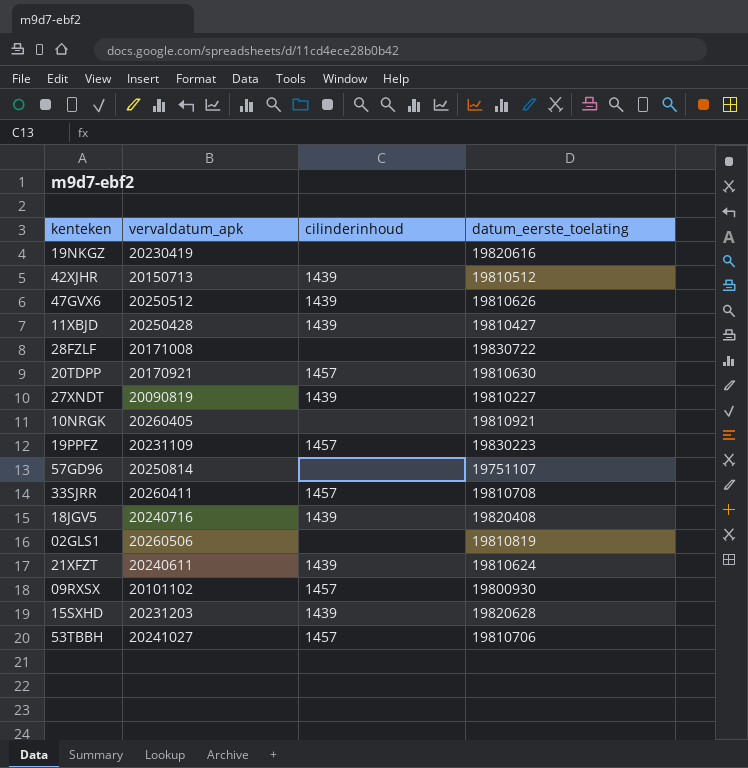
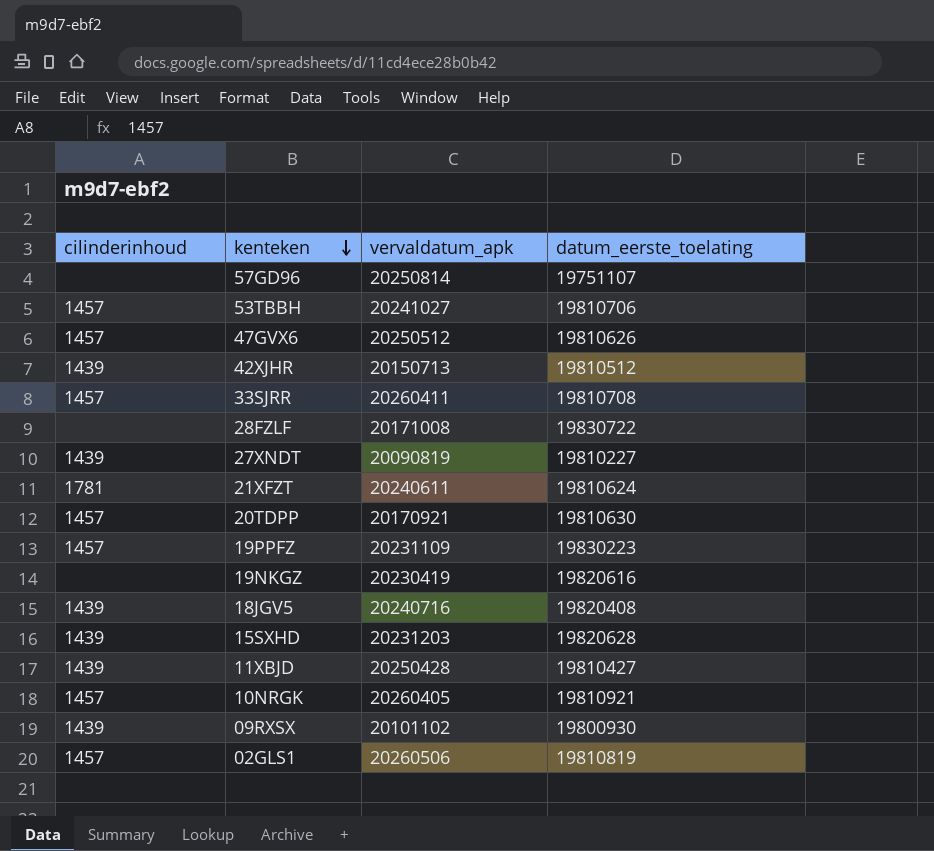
row order: none -> kenteken descending
column cilinderinhoud | position: 3 -> 1
47GVX6 | cilinderinhoud: 1439 -> 1457
21XFZT | cilinderinhoud: 1439 -> 1781
10NRGK | cilinderinhoud: none -> 1457
09RXSX | cilinderinhoud: 1457 -> 1439
02GLS1 | cilinderinhoud: none -> 1457

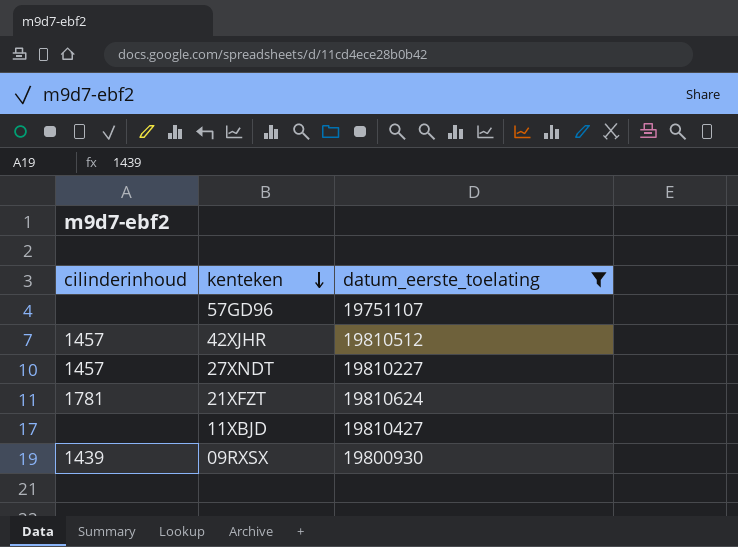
filter: none -> datum_eerste_toelating <= 19810624
column vervaldatum_apk | position: 3 -> none
42XJHR | cilinderinhoud: 1439 -> 1457
27XNDT | cilinderinhoud: 1439 -> 1457
11XBJD | cilinderinhoud: 1439 -> none

